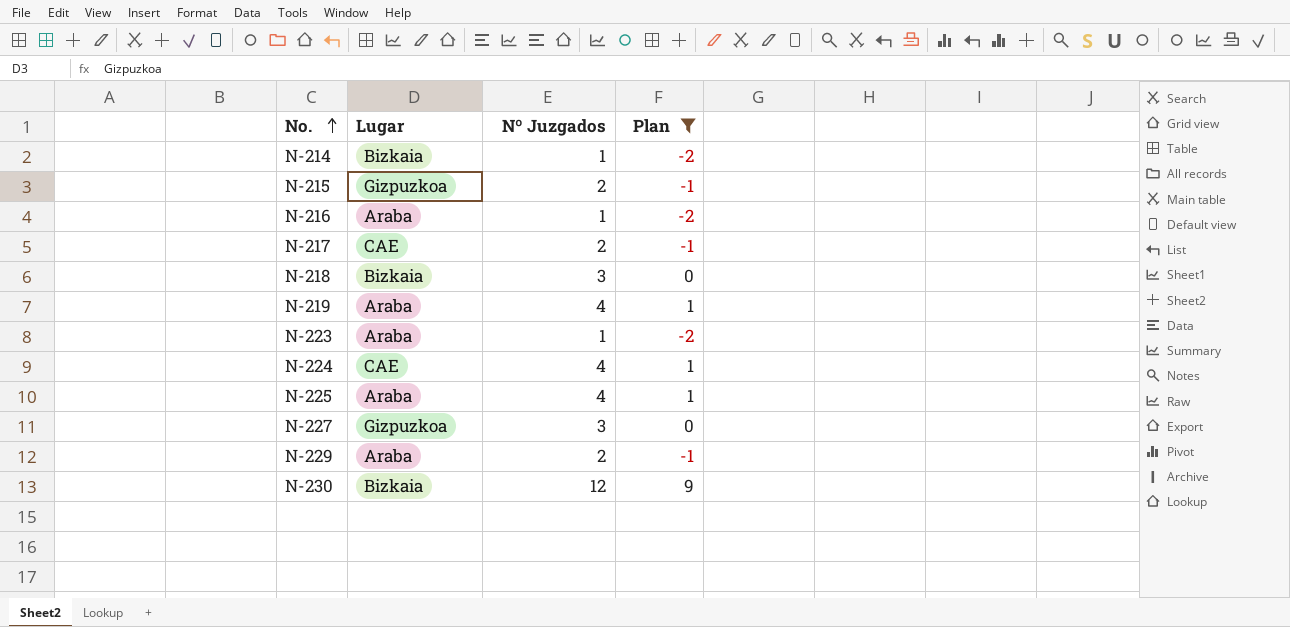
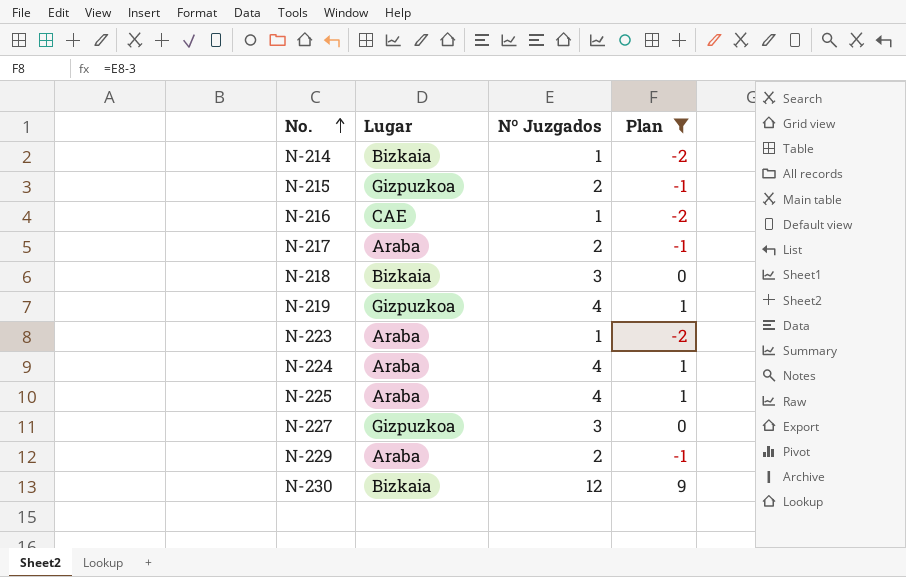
N-216 | Lugar: Araba -> CAE
N-217 | Lugar: CAE -> Araba
N-219 | Lugar: Araba -> Gizpuzkoa
N-224 | Lugar: CAE -> Araba

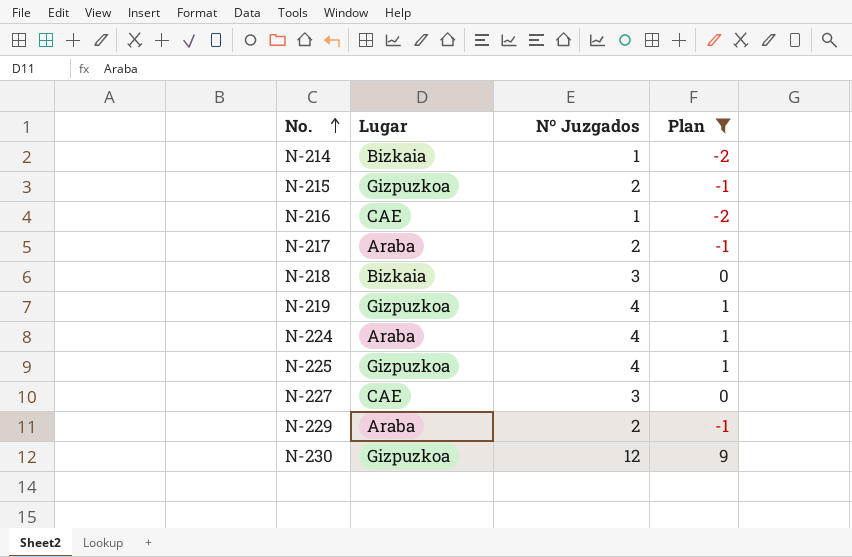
row N-223: Araba | 1 | -2 -> none
N-225 | Lugar: Araba -> Gizpuzkoa
N-227 | Lugar: Gizpuzkoa -> CAE
N-230 | Lugar: Bizkaia -> Gizpuzkoa

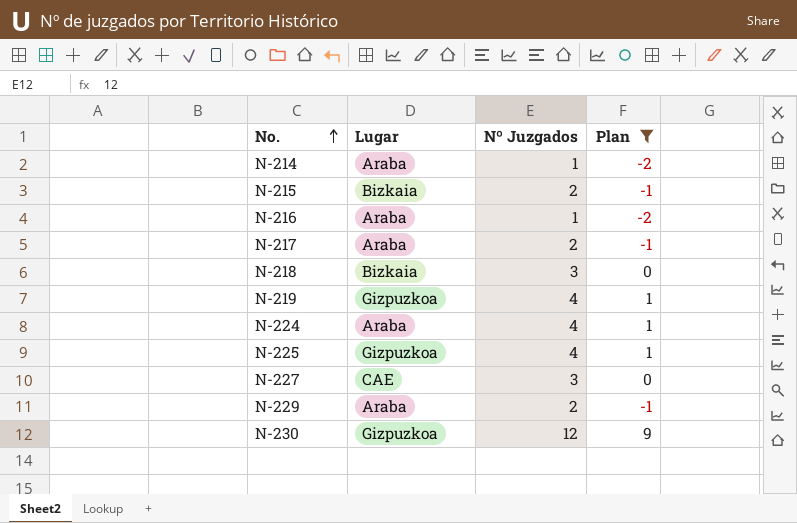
N-214 | Lugar: Bizkaia -> Araba
N-215 | Lugar: Gizpuzkoa -> Bizkaia
N-216 | Lugar: CAE -> Araba

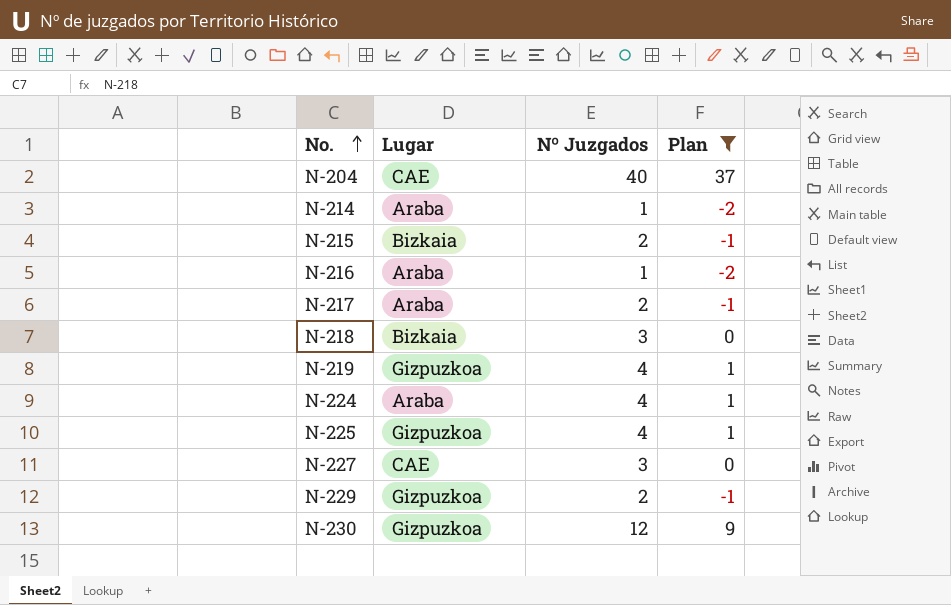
row N-204: none -> CAE | 40 | 37
N-229 | Lugar: Araba -> Gizpuzkoa

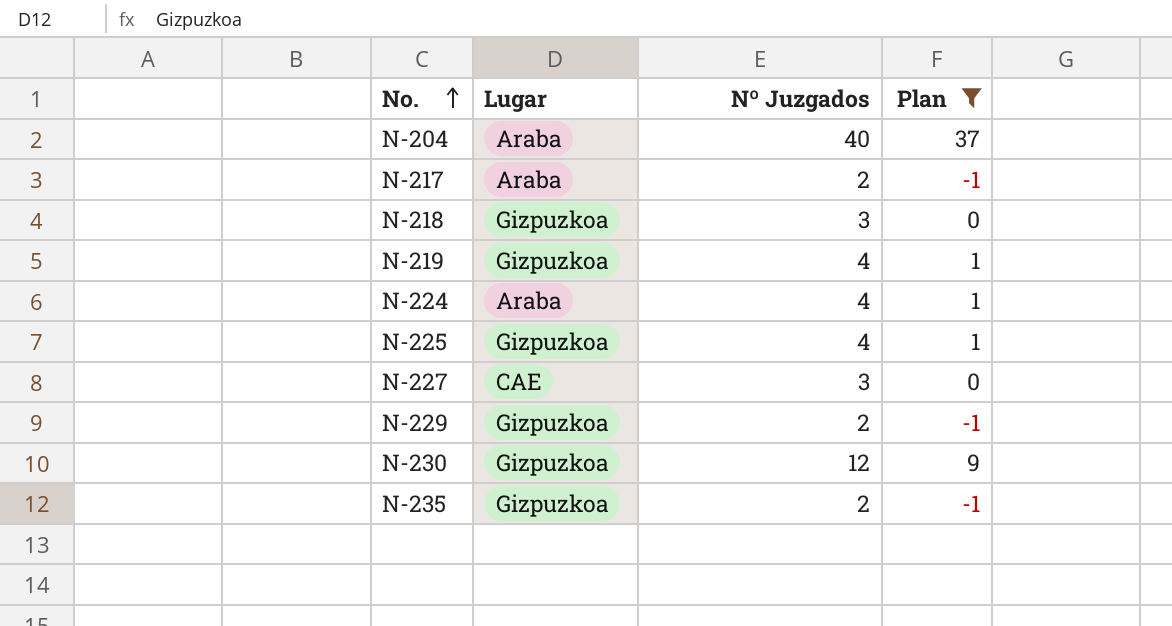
row N-214: Araba | 1 | -2 -> none
row N-215: Bizkaia | 2 | -1 -> none
row N-216: Araba | 1 | -2 -> none
N-204 | Lugar: CAE -> Araba
N-218 | Lugar: Bizkaia -> Gizpuzkoa
row N-235: none -> Gizpuzkoa | 2 | -1

